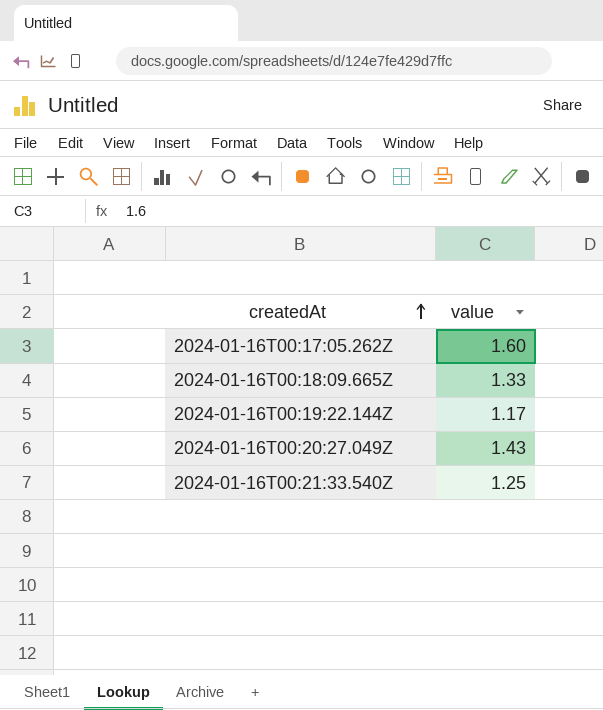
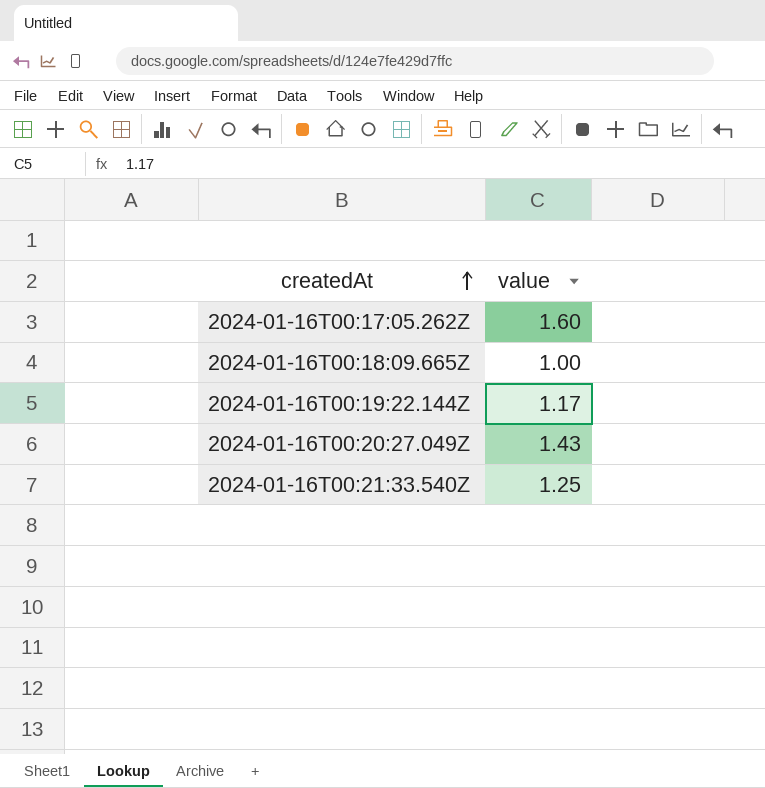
2024-01-16T00:18:09.665Z | value: 1.33 -> 1.00

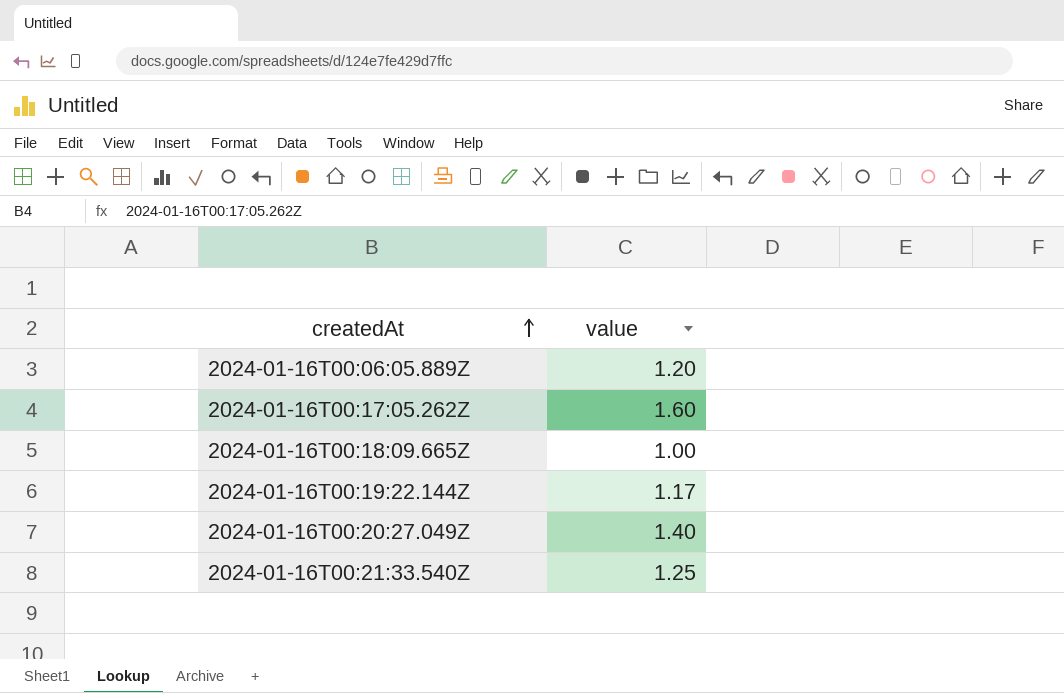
row 2024-01-16T00:06:05.889Z: none -> 1.20
2024-01-16T00:20:27.049Z | value: 1.43 -> 1.40

